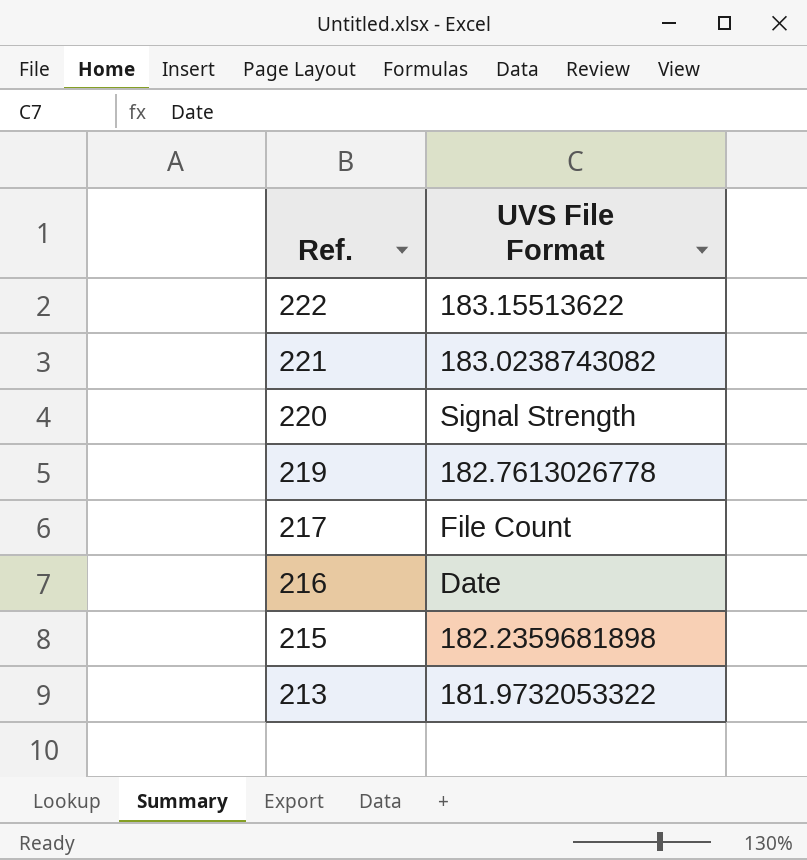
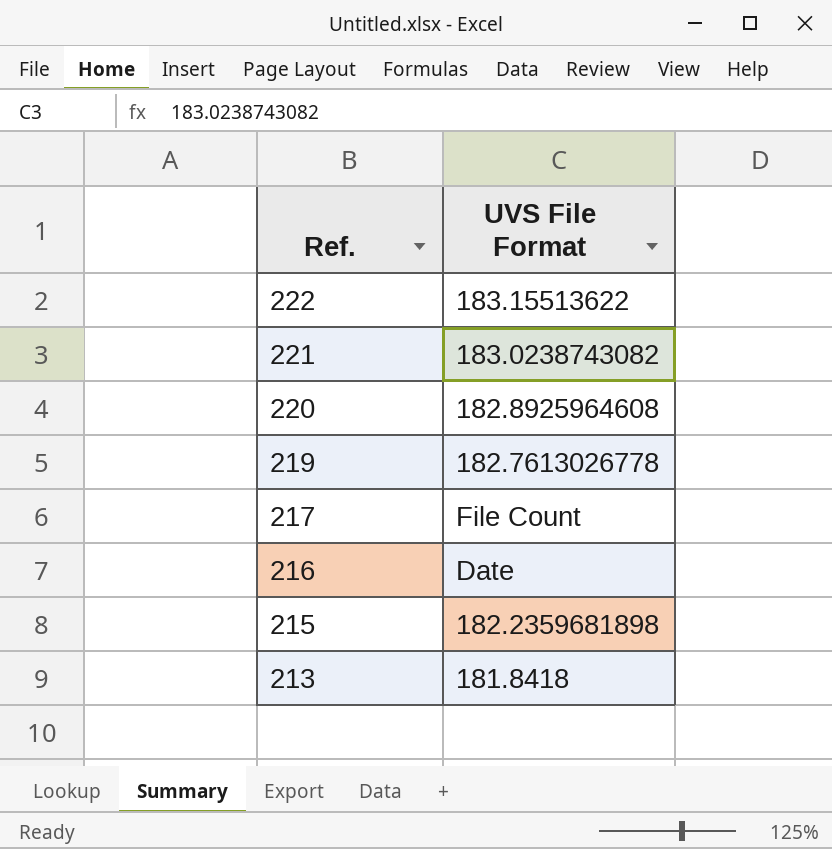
220 | UVS File Format: Signal Strength -> 182.8925964608
213 | UVS File Format: 181.9732053322 -> 181.8418

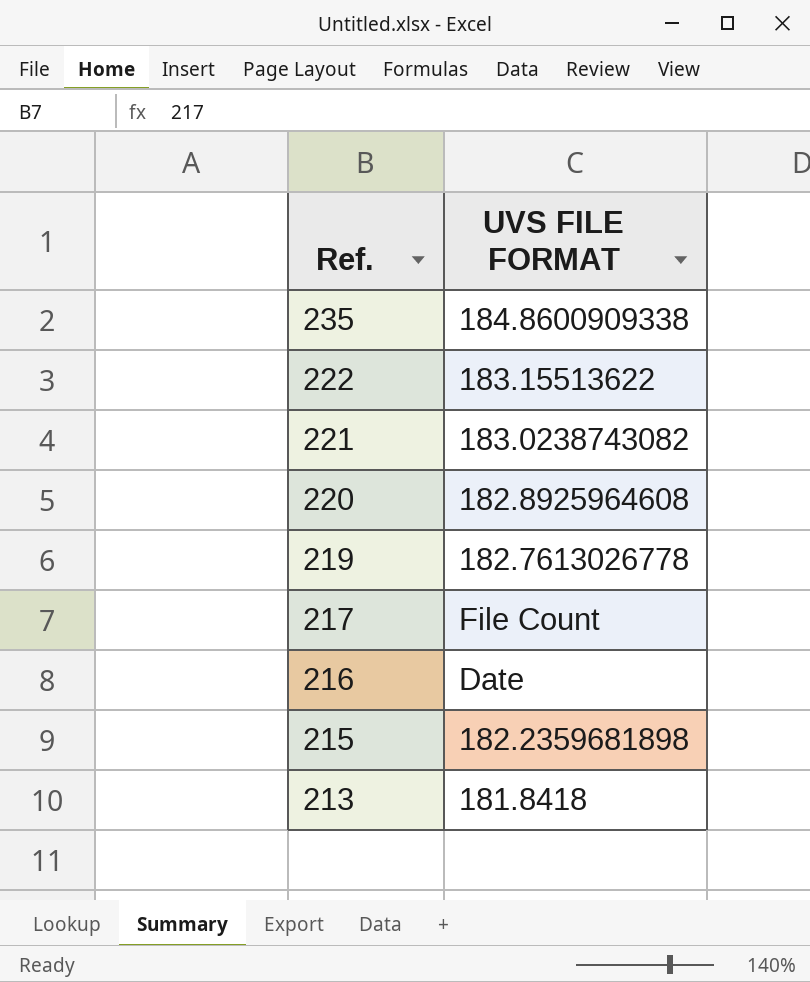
column name: UVS File Format -> UVS FILE FORMAT
row 235: none -> 184.8600909338

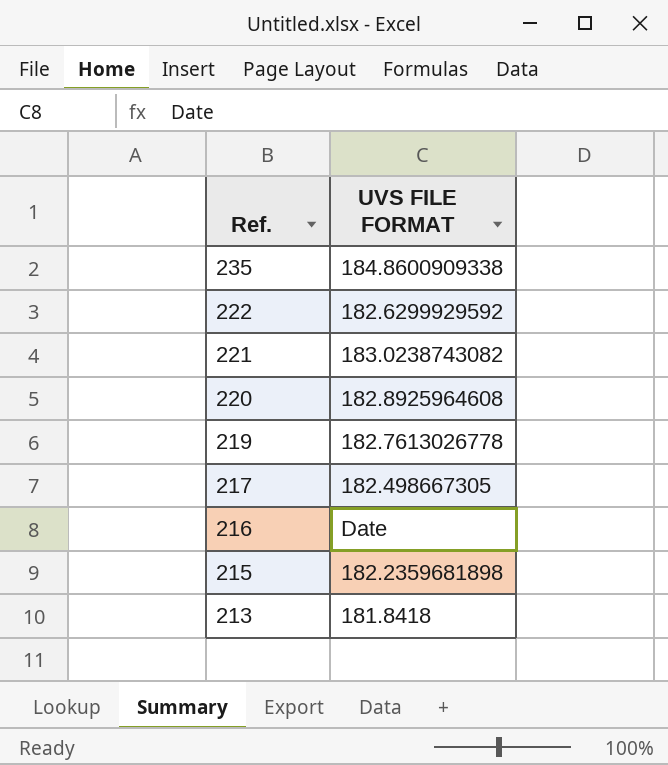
222 | UVS FILE FORMAT: 183.15513622 -> 182.6299929592
217 | UVS FILE FORMAT: File Count -> 182.498667305

